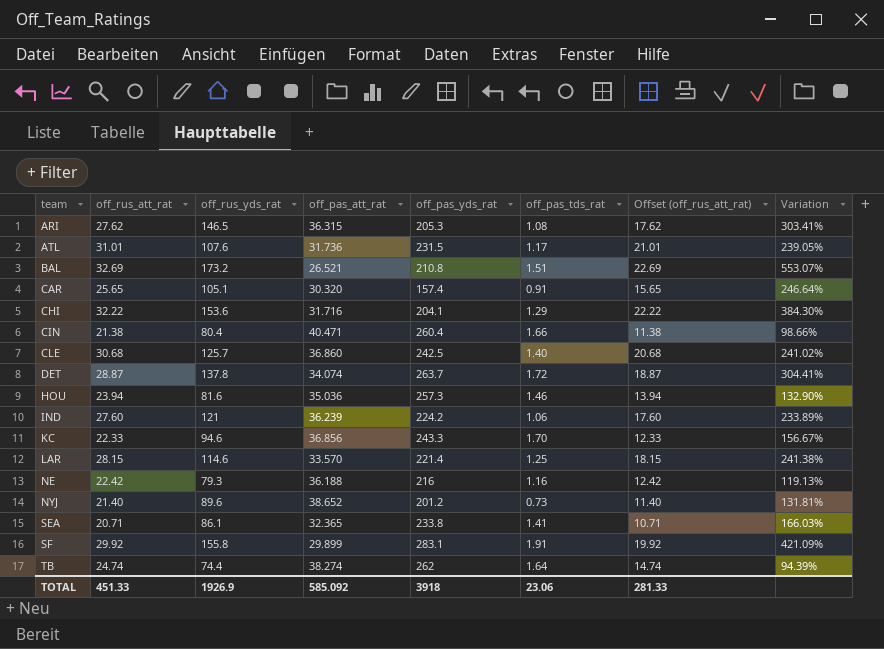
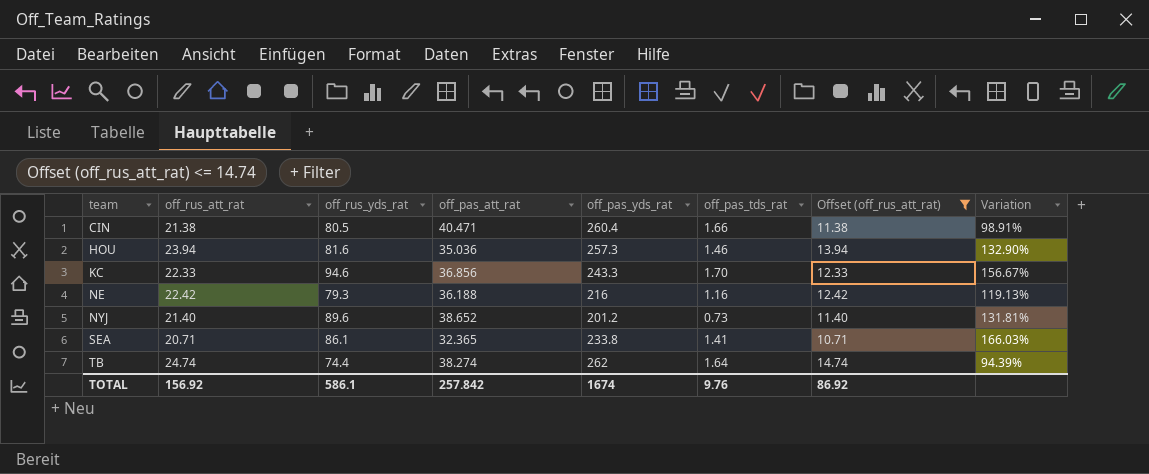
filter: none -> Offset (off_rus_att_rat) <= 14.74
CIN | off_rus_yds_rat: 80.4 -> 80.5
CIN | Variation: 98.66% -> 98.91%
TOTAL | off_rus_att_rat: 451.33 -> 156.92
TOTAL | off_rus_yds_rat: 1926.9 -> 586.1
TOTAL | off_pas_att_rat: 585.092 -> 257.842
TOTAL | off_pas_yds_rat: 3918 -> 1674
TOTAL | off_pas_tds_rat: 23.06 -> 9.76
TOTAL | Offset (off_rus_att_rat): 281.33 -> 86.92

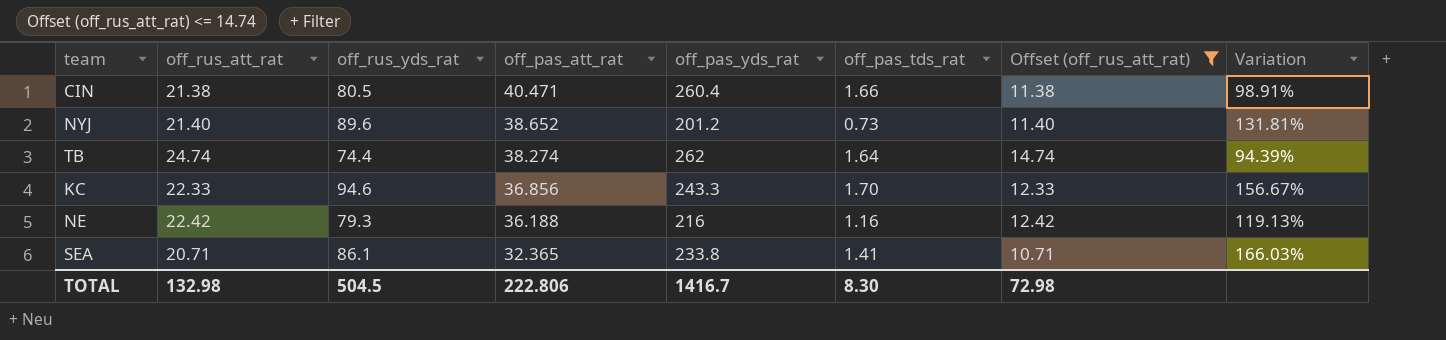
row order: team ascending -> off_pas_att_rat descending
row HOU: 23.94 | 81.6 | 35.036 | 257.3 | 1.46 | 13.94 | 132.90% -> none
TOTAL | off_rus_att_rat: 156.92 -> 132.98
TOTAL | off_rus_yds_rat: 586.1 -> 504.5
TOTAL | off_pas_att_rat: 257.842 -> 222.806
TOTAL | off_pas_yds_rat: 1674 -> 1416.7
TOTAL | off_pas_tds_rat: 9.76 -> 8.30
TOTAL | Offset (off_rus_att_rat): 86.92 -> 72.98

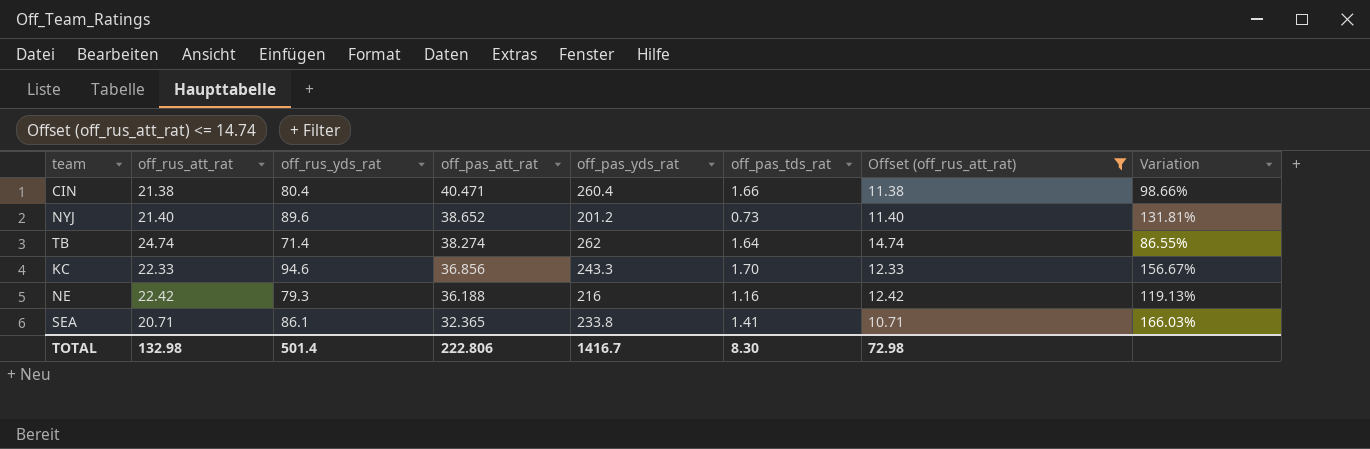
CIN | off_rus_yds_rat: 80.5 -> 80.4
CIN | Variation: 98.91% -> 98.66%
TB | off_rus_yds_rat: 74.4 -> 71.4
TB | Variation: 94.39% -> 86.55%
TOTAL | off_rus_yds_rat: 504.5 -> 501.4

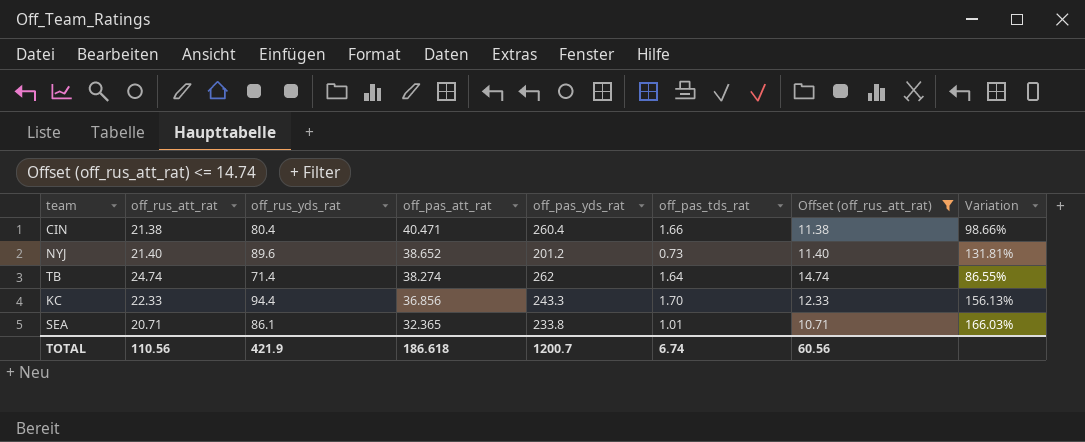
row NE: 22.42 | 79.3 | 36.188 | 216 | 1.16 | 12.42 | 119.13% -> none
KC | off_rus_yds_rat: 94.6 -> 94.4
KC | Variation: 156.67% -> 156.13%
SEA | off_pas_tds_rat: 1.41 -> 1.01
TOTAL | off_rus_att_rat: 132.98 -> 110.56
TOTAL | off_rus_yds_rat: 501.4 -> 421.9
TOTAL | off_pas_att_rat: 222.806 -> 186.618
TOTAL | off_pas_yds_rat: 1416.7 -> 1200.7
TOTAL | off_pas_tds_rat: 8.30 -> 6.74
TOTAL | Offset (off_rus_att_rat): 72.98 -> 60.56

